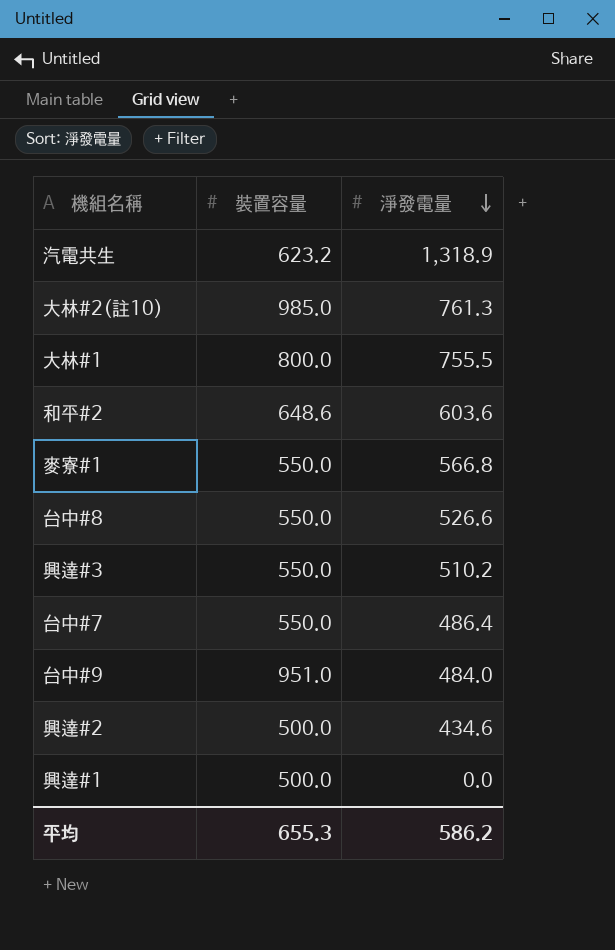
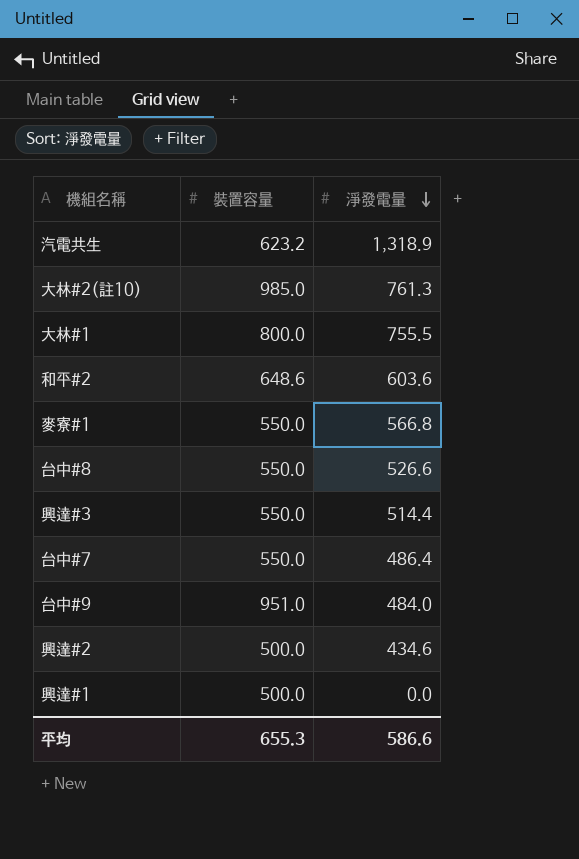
興達#3 | 淨發電量: 510.2 -> 514.4
平均 | 淨發電量: 586.2 -> 586.6

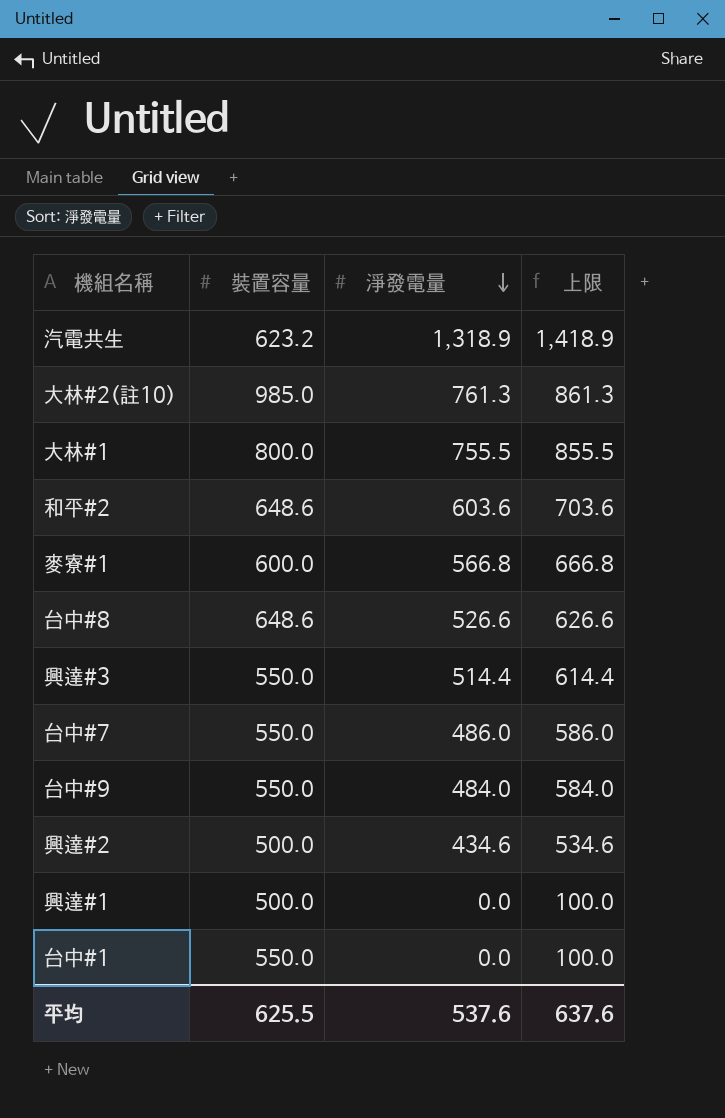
column 上限 | formula: none -> [淨發電量] + 100
麥寮#1 | 裝置容量: 550.0 -> 600.0
台中#8 | 裝置容量: 550.0 -> 648.6
台中#7 | 淨發電量: 486.4 -> 486.0
台中#9 | 裝置容量: 951.0 -> 550.0
row 台中#1: none -> 550.0 | 0.0 | 100.0
平均 | 裝置容量: 655.3 -> 625.5
平均 | 淨發電量: 586.6 -> 537.6

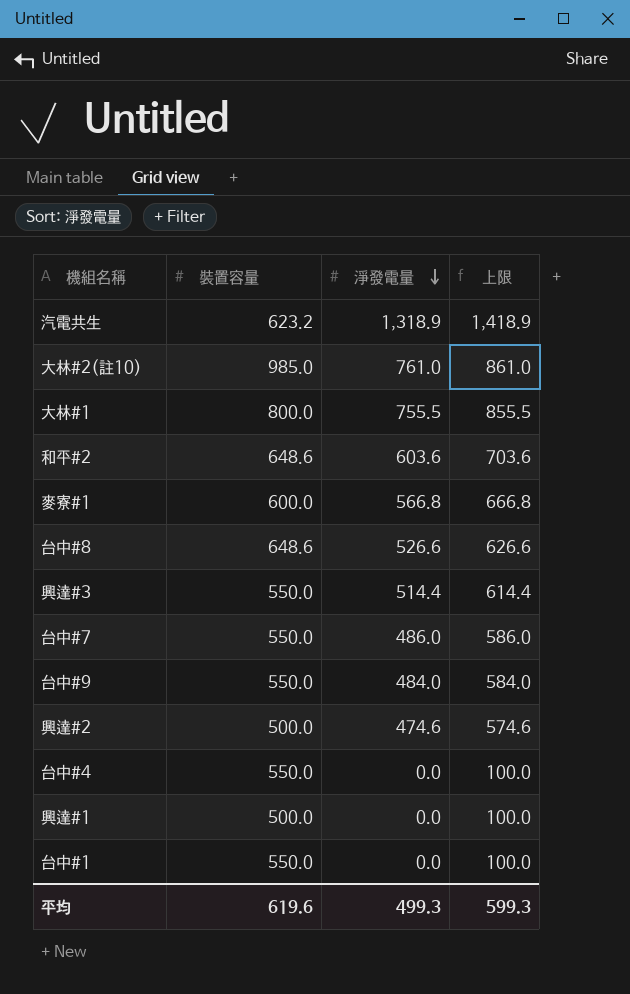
大林#2(註10) | 淨發電量: 761.3 -> 761.0
大林#2(註10) | 上限: 861.3 -> 861.0
興達#2 | 淨發電量: 434.6 -> 474.6
興達#2 | 上限: 534.6 -> 574.6
row 台中#4: none -> 550.0 | 0.0 | 100.0
平均 | 裝置容量: 625.5 -> 619.6
平均 | 淨發電量: 537.6 -> 499.3
平均 | 上限: 637.6 -> 599.3

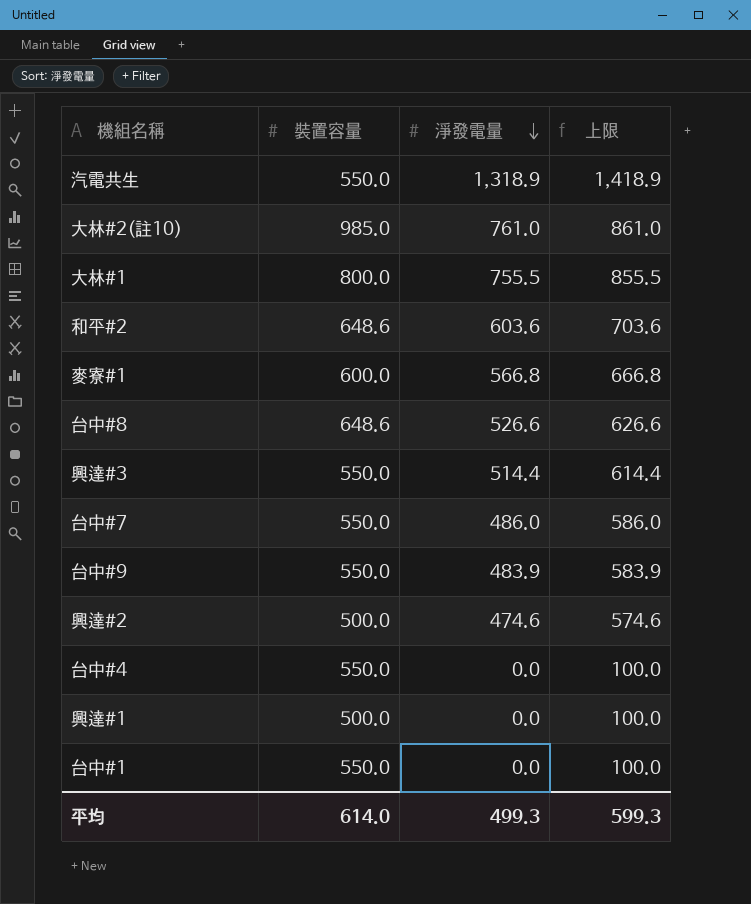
汽電共生 | 裝置容量: 623.2 -> 550.0
台中#9 | 淨發電量: 484.0 -> 483.9
台中#9 | 上限: 584.0 -> 583.9
平均 | 裝置容量: 619.6 -> 614.0

